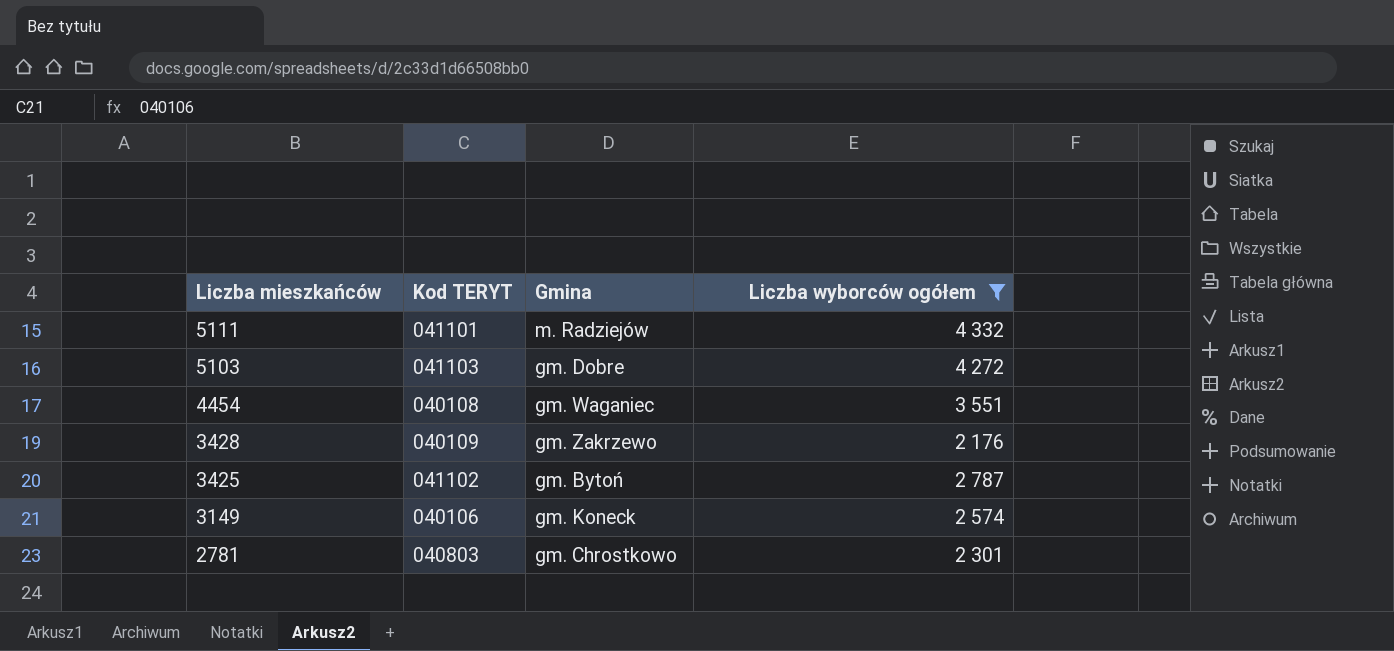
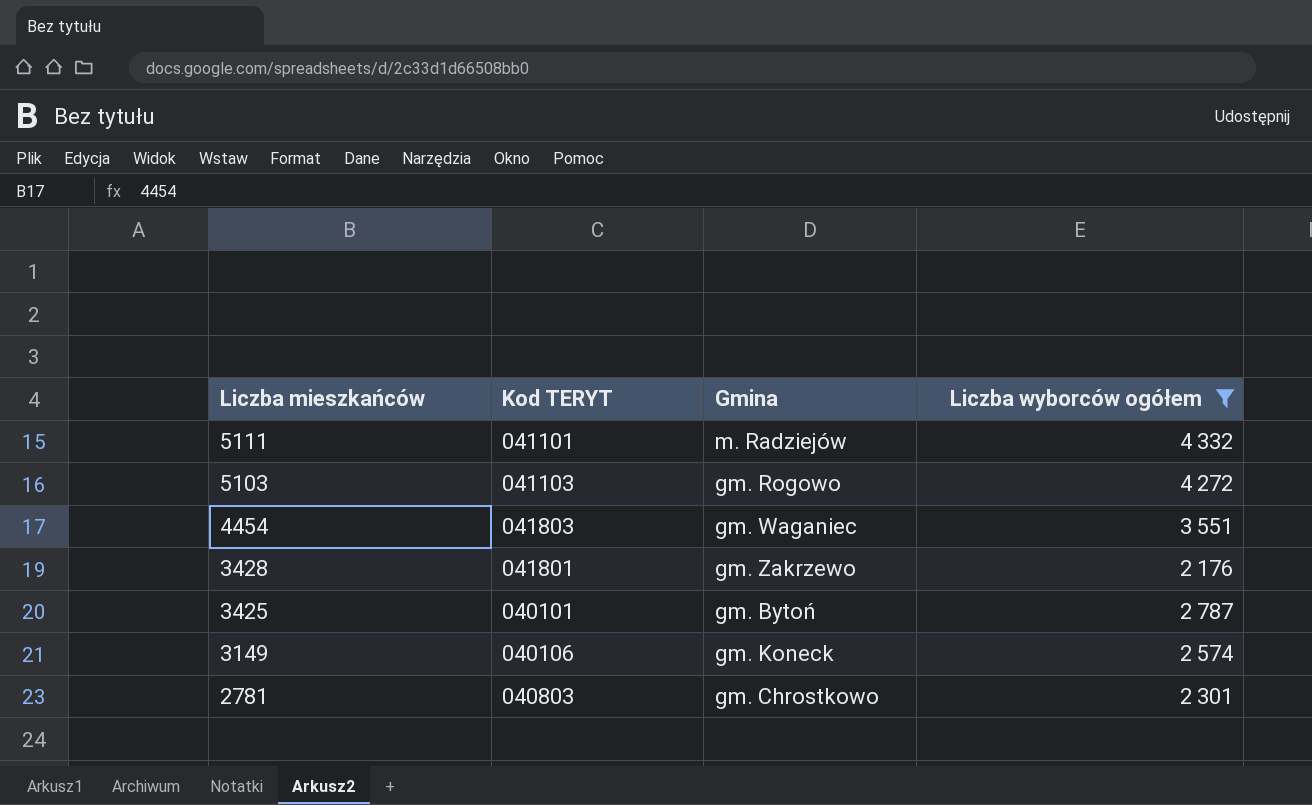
5103 | Gmina: gm. Dobre -> gm. Rogowo
4454 | Kod TERYT: 040108 -> 041803
3428 | Kod TERYT: 040109 -> 041801
3425 | Kod TERYT: 041102 -> 040101

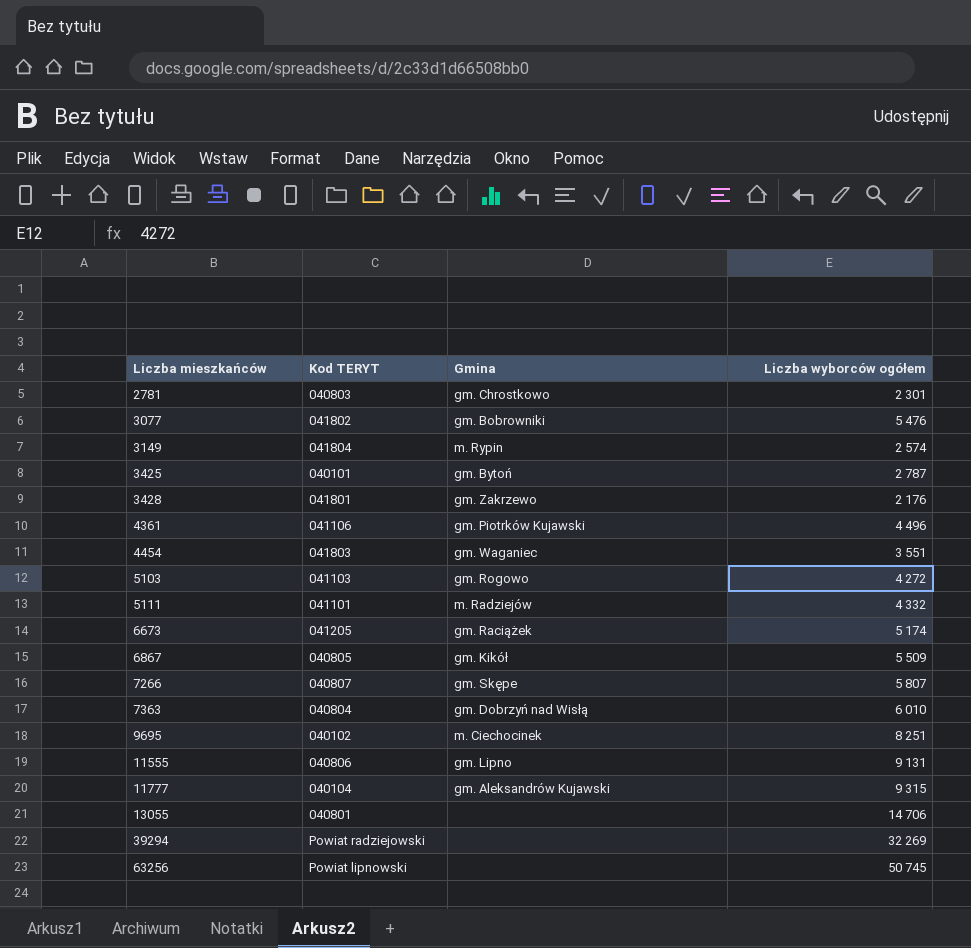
filter: Liczba wyborców ogółem <= 4 332 -> none
row order: Liczba mieszkańców descending -> Liczba mieszkańców ascending
3149 | Kod TERYT: 040106 -> 041804
3149 | Gmina: gm. Koneck -> m. Rypin

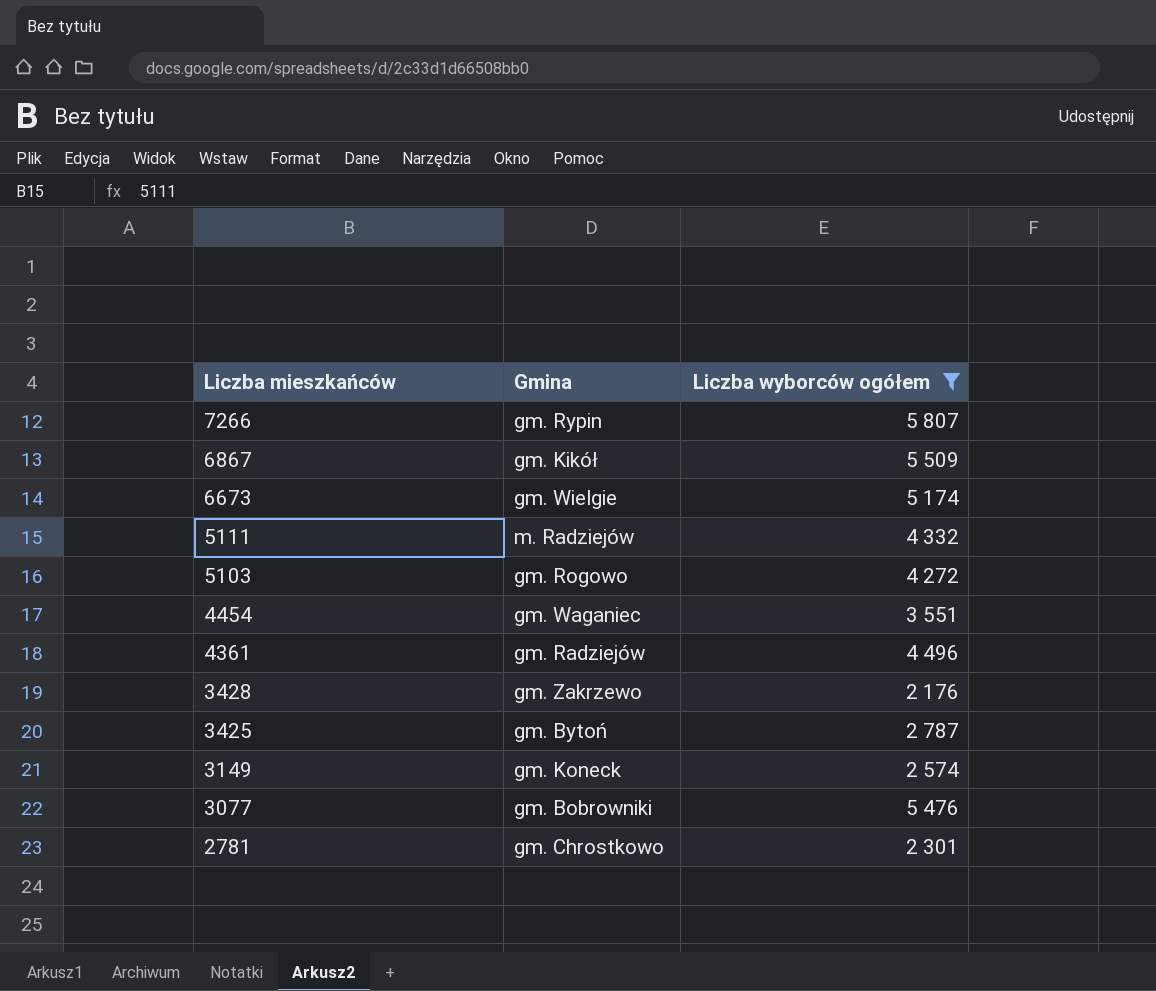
filter: none -> Liczba wyborców ogółem <= 5 807
row order: Liczba mieszkańców ascending -> Liczba mieszkańców descending
column Kod TERYT | position: 2 -> none
7266 | Gmina: gm. Skępe -> gm. Rypin
6673 | Gmina: gm. Raciążek -> gm. Wielgie
4361 | Gmina: gm. Piotrków Kujawski -> gm. Radziejów
3149 | Gmina: m. Rypin -> gm. Koneck

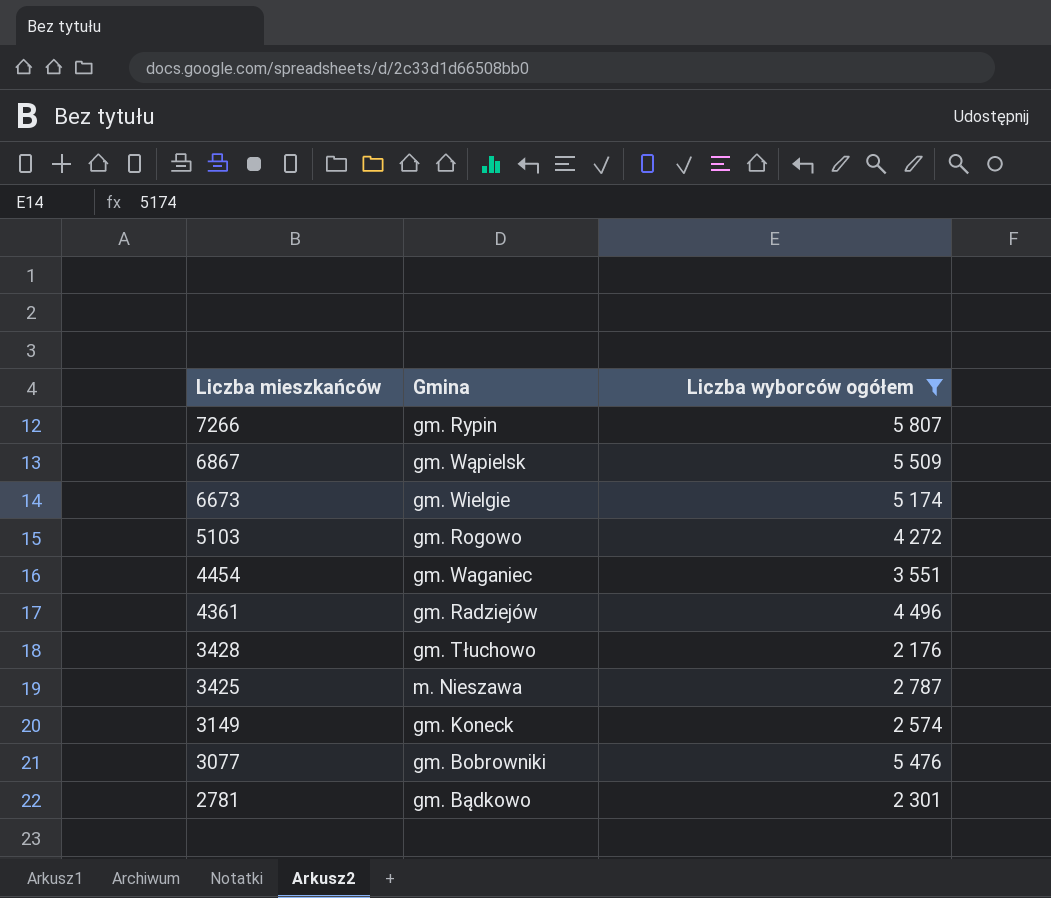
row 5111: m. Radziejów | 4 332 -> none
6867 | Gmina: gm. Kikół -> gm. Wąpielsk
3428 | Gmina: gm. Zakrzewo -> gm. Tłuchowo
3425 | Gmina: gm. Bytoń -> m. Nieszawa
2781 | Gmina: gm. Chrostkowo -> gm. Bądkowo

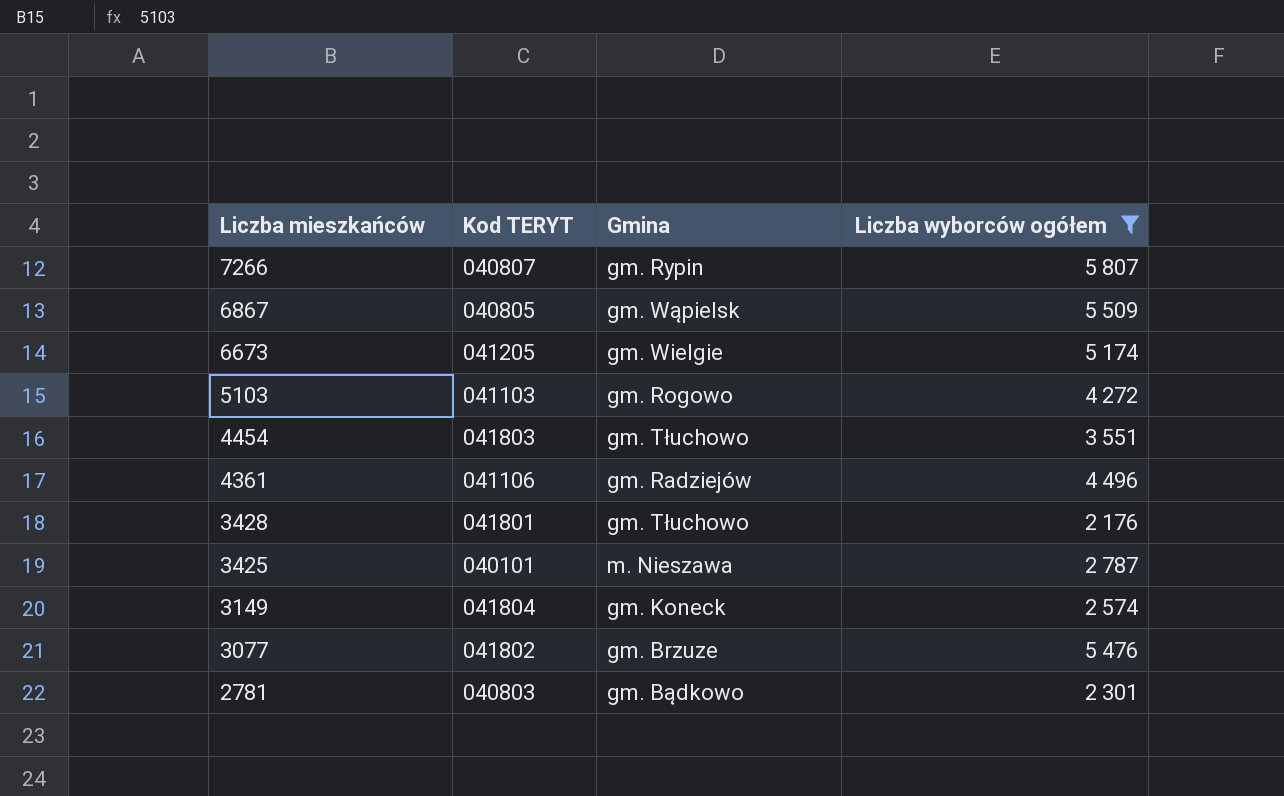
column Kod TERYT | position: none -> 2
4454 | Gmina: gm. Waganiec -> gm. Tłuchowo
3077 | Gmina: gm. Bobrowniki -> gm. Brzuze

